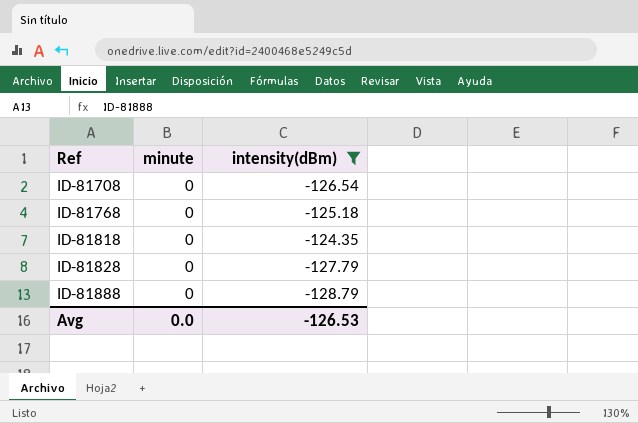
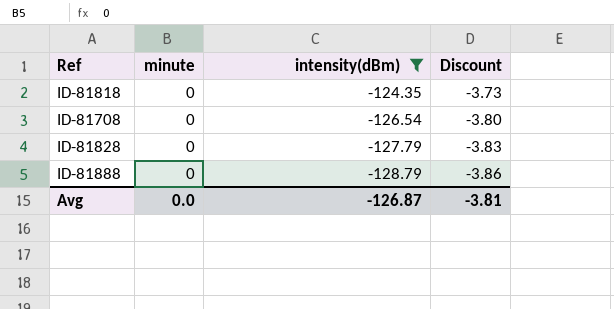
row order: Ref ascending -> intensity(dBm) descending
column Discount | formula: none -> [intensity(dBm)] * 0.03
row ID-81768: 0 | -125.18 -> none
Avg | intensity(dBm): -126.53 -> -126.87

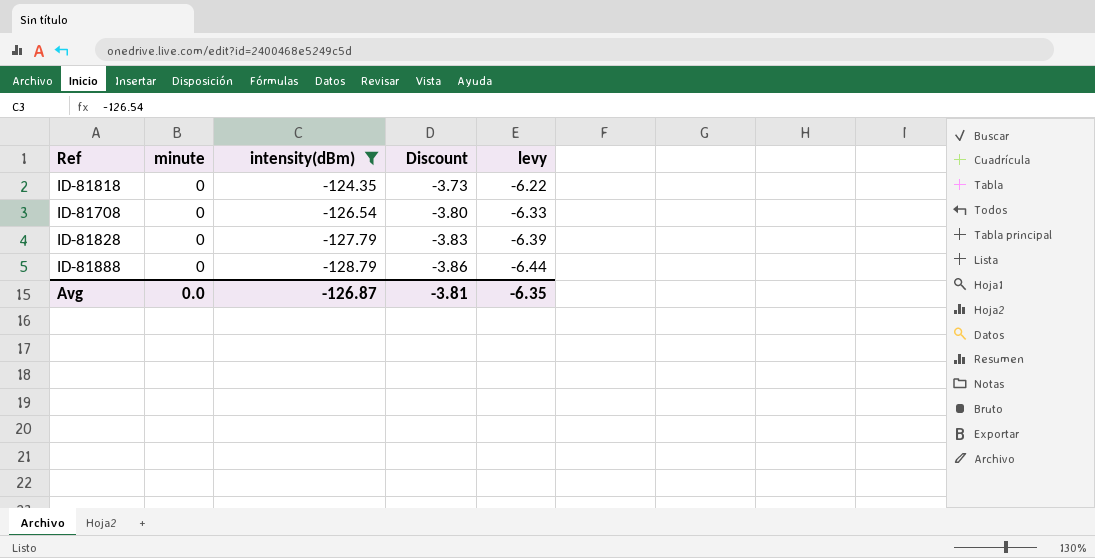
column levy | formula: none -> [intensity(dBm)] * 0.05

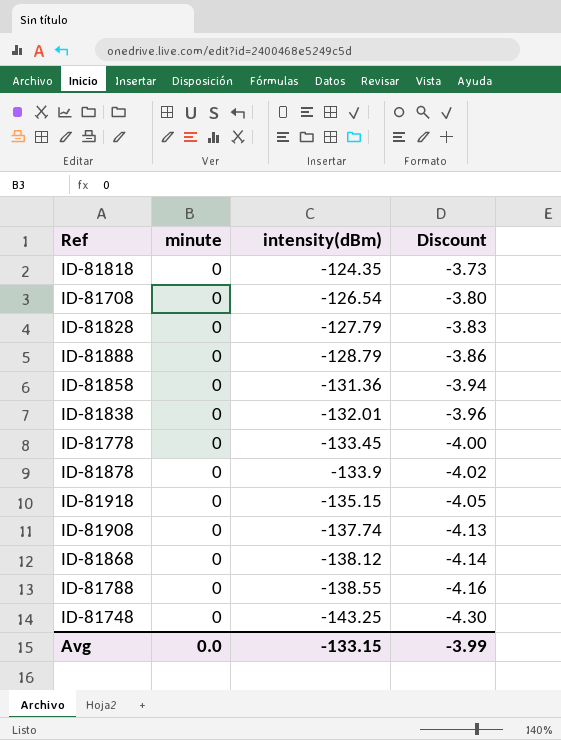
filter: intensity(dBm) >= -128.79 -> none
column levy | formula: [intensity(dBm)] * 0.05 -> none
Avg | intensity(dBm): -126.87 -> -133.15
Avg | Discount: -3.81 -> -3.99

